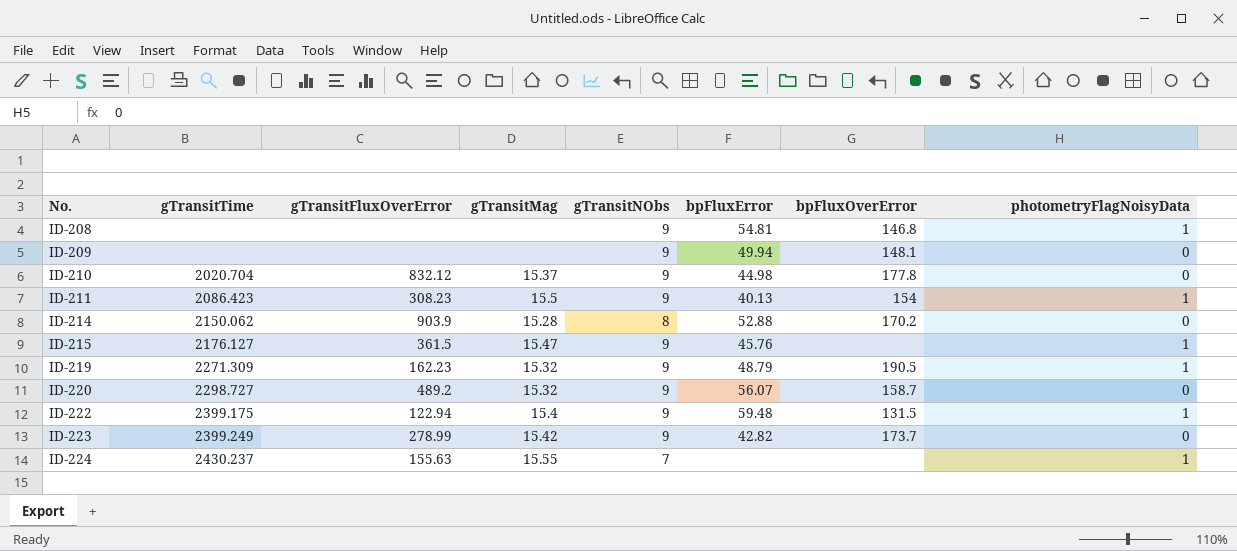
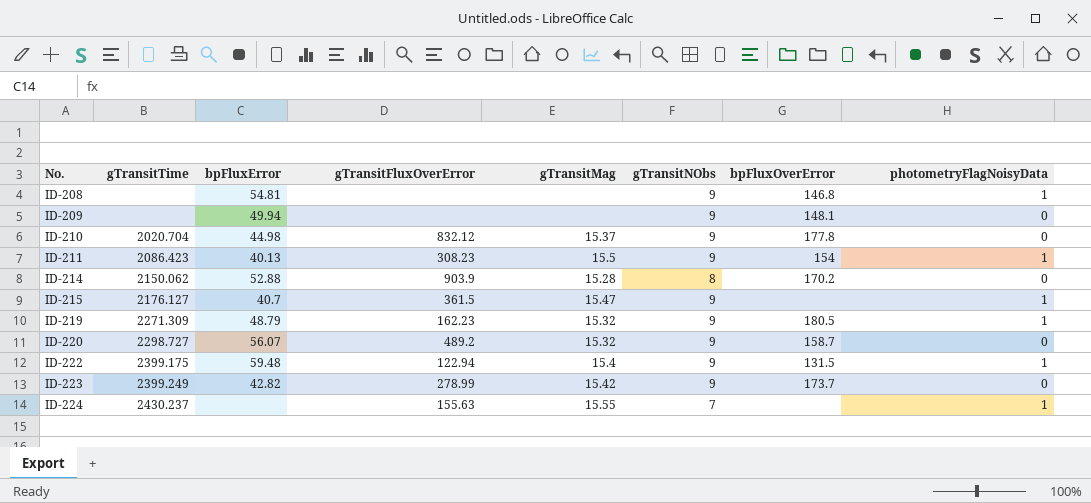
column bpFluxError | position: 6 -> 3
ID-215 | bpFluxError: 45.76 -> 40.7
ID-219 | bpFluxOverError: 190.5 -> 180.5

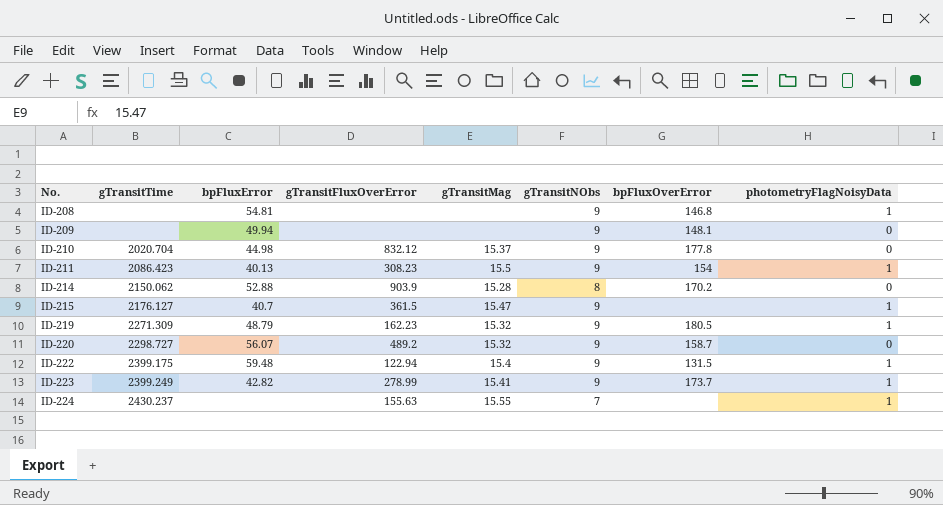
ID-223 | gTransitMag: 15.42 -> 15.41
ID-223 | photometryFlagNoisyData: 0 -> 1

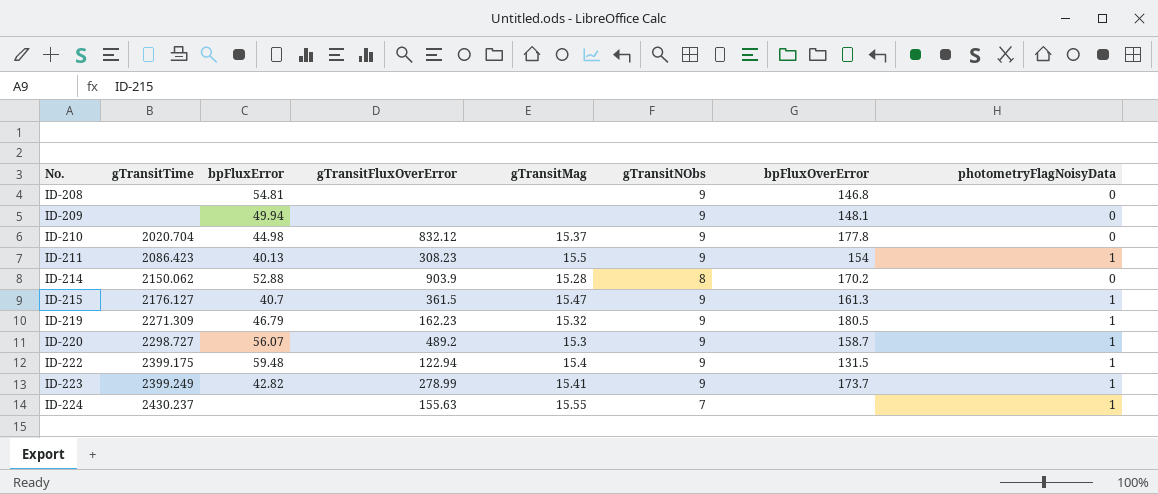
ID-208 | photometryFlagNoisyData: 1 -> 0
ID-215 | bpFluxOverError: none -> 161.3
ID-219 | bpFluxError: 48.79 -> 46.79
ID-220 | gTransitMag: 15.32 -> 15.3
ID-220 | photometryFlagNoisyData: 0 -> 1

